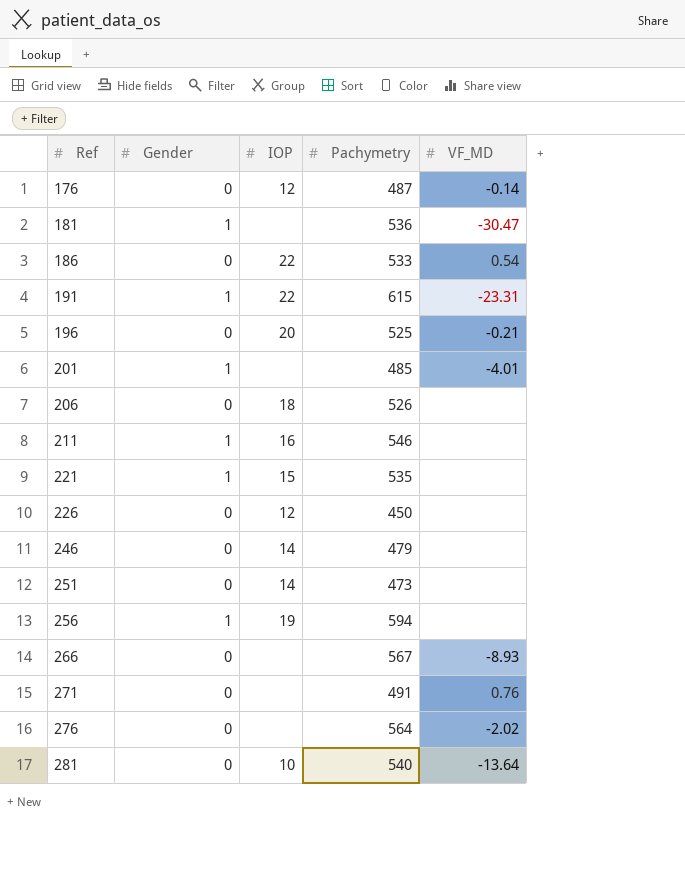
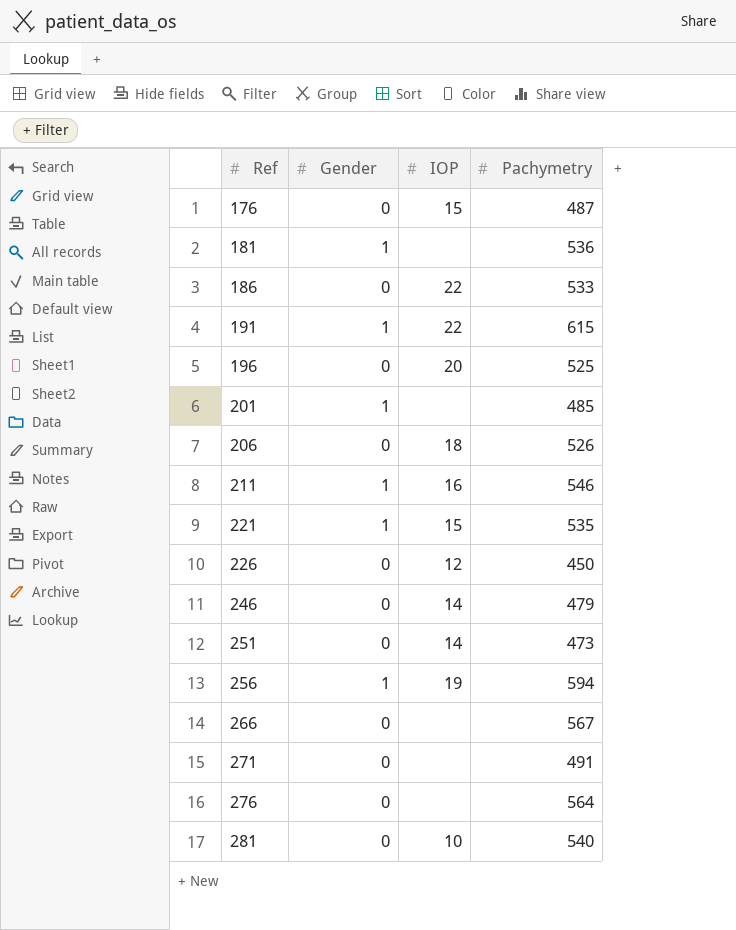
column VF_MD | position: 5 -> none
176 | IOP: 12 -> 15

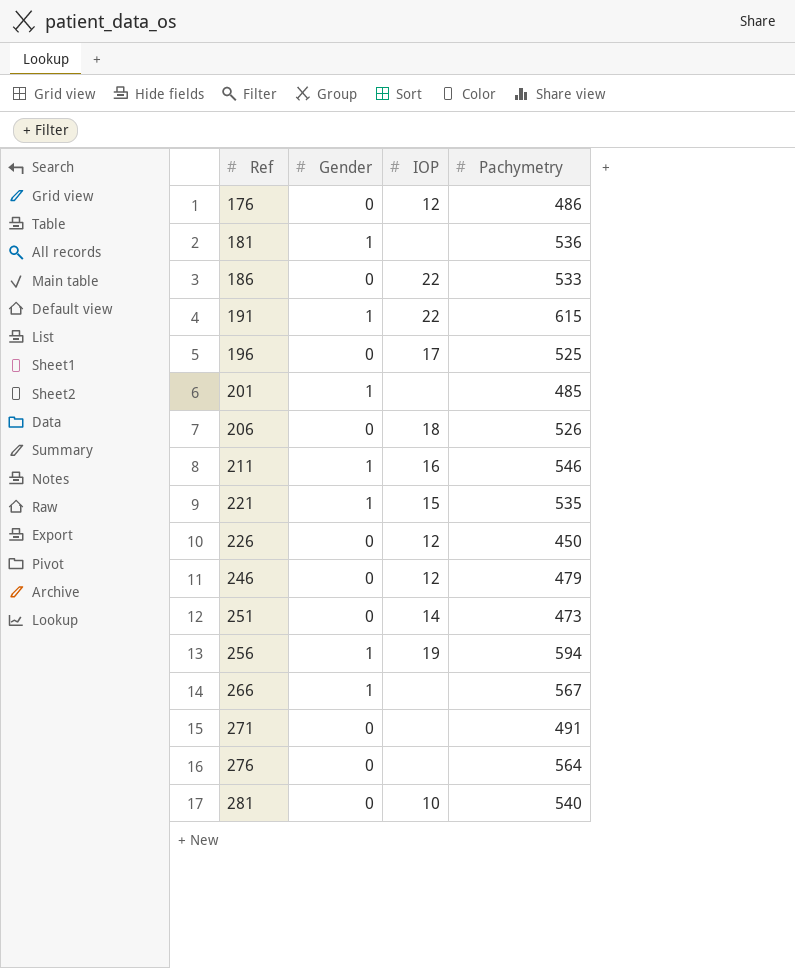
176 | IOP: 15 -> 12
176 | Pachymetry: 487 -> 486
196 | IOP: 20 -> 17
246 | IOP: 14 -> 12
266 | Gender: 0 -> 1

